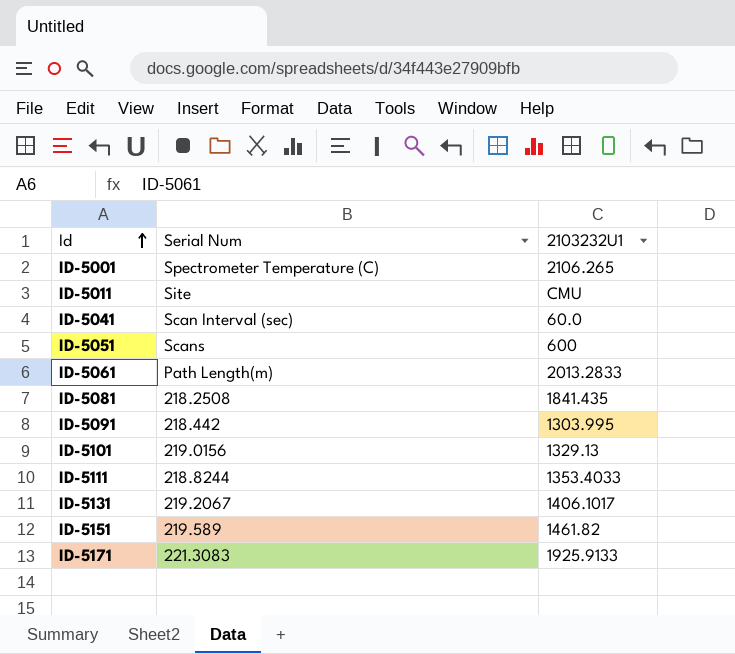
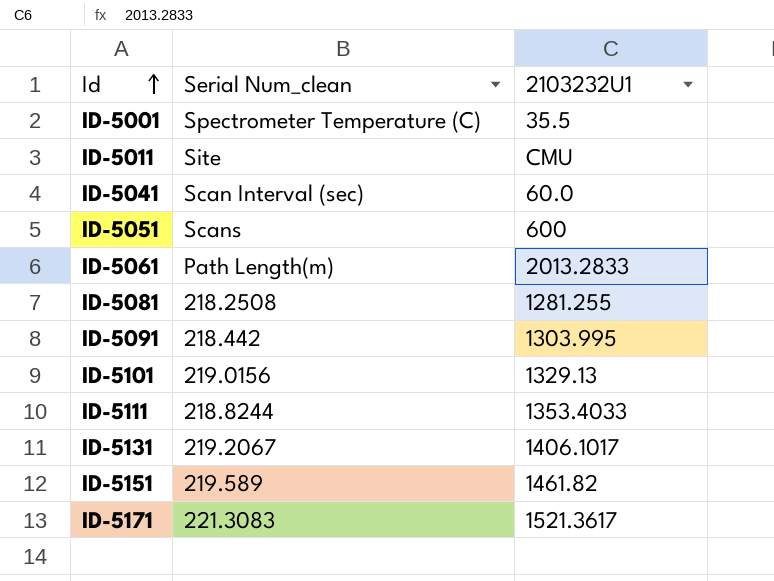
column name: Serial Num -> Serial Num_clean
ID-5001 | 2103232U1: 2106.265 -> 35.5
ID-5081 | 2103232U1: 1841.435 -> 1281.255
ID-5171 | 2103232U1: 1925.9133 -> 1521.3617

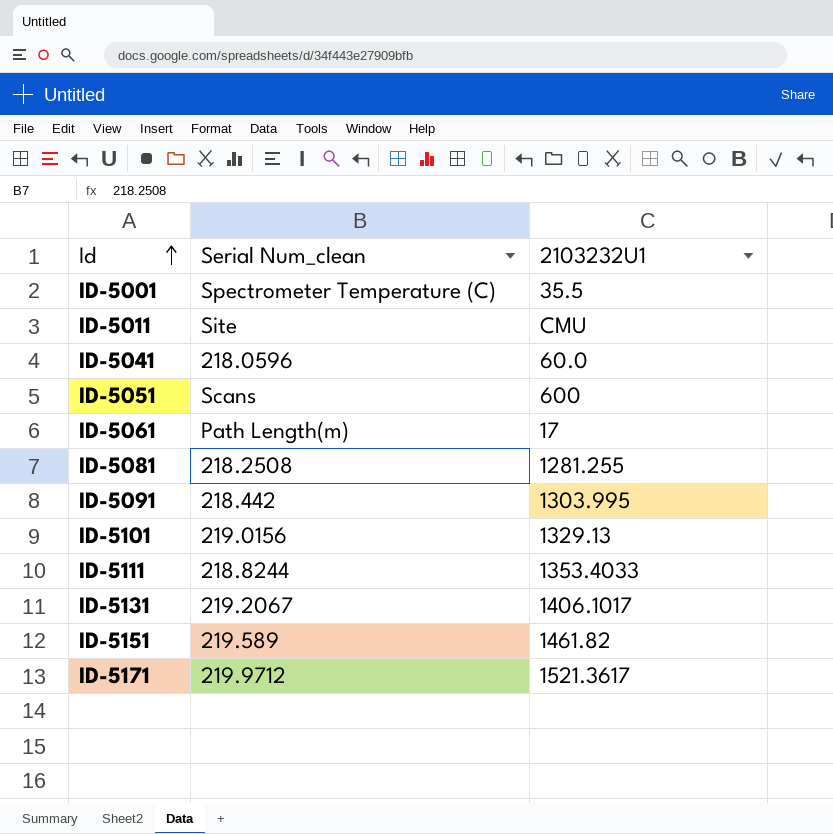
ID-5041 | Serial Num_clean: Scan Interval (sec) -> 218.0596
ID-5061 | 2103232U1: 2013.2833 -> 17
ID-5171 | Serial Num_clean: 221.3083 -> 219.9712

